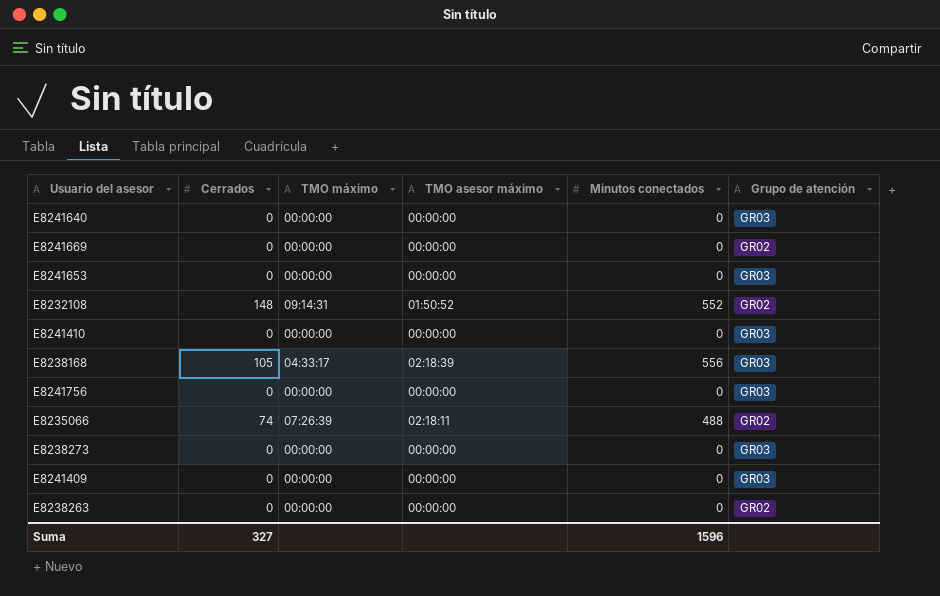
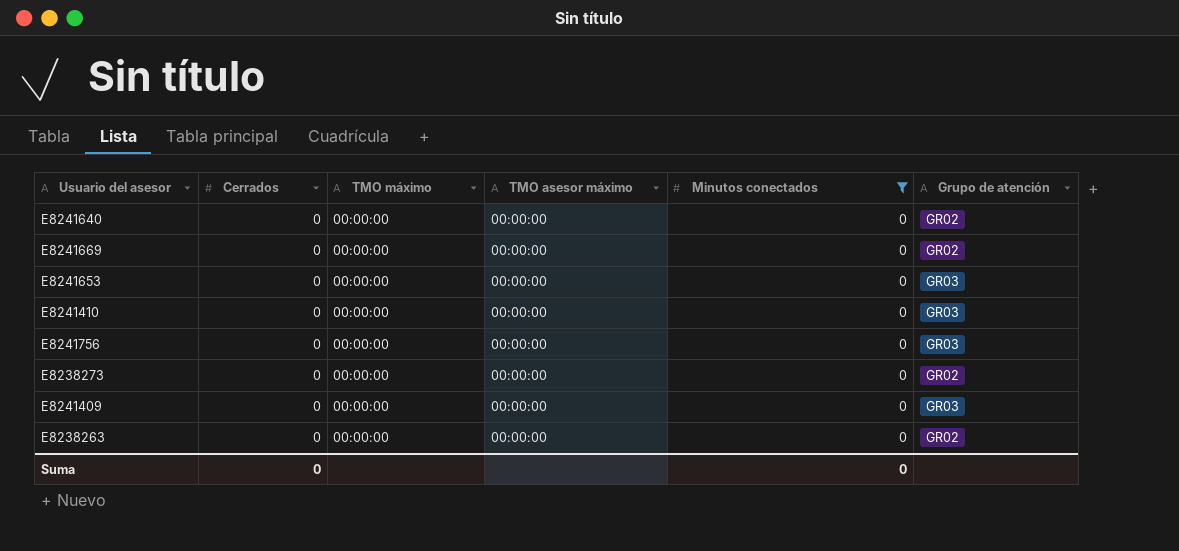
filter: none -> Minutos conectados = 0
E8241640 | Grupo de atención: GR03 -> GR02
E8238273 | Grupo de atención: GR03 -> GR02
Suma | Cerrados: 327 -> 0
Suma | Minutos conectados: 1596 -> 0

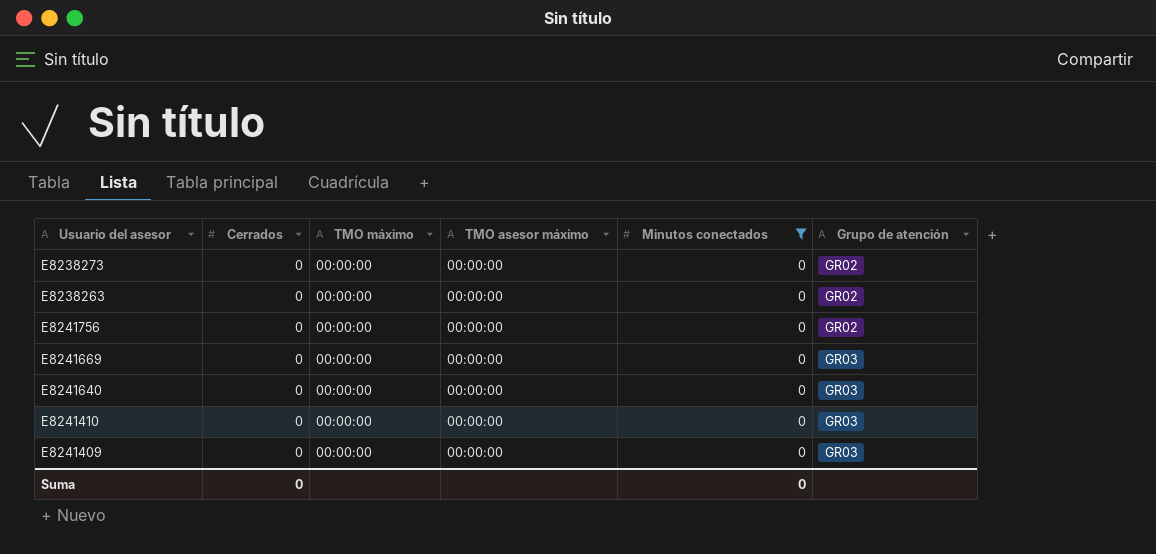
row order: none -> Grupo de atención ascending
row E8241653: 0 | 00:00:00 | 00:00:00 | 0 | GR03 -> none
E8241756 | Grupo de atención: GR03 -> GR02
E8241669 | Grupo de atención: GR02 -> GR03
E8241640 | Grupo de atención: GR02 -> GR03

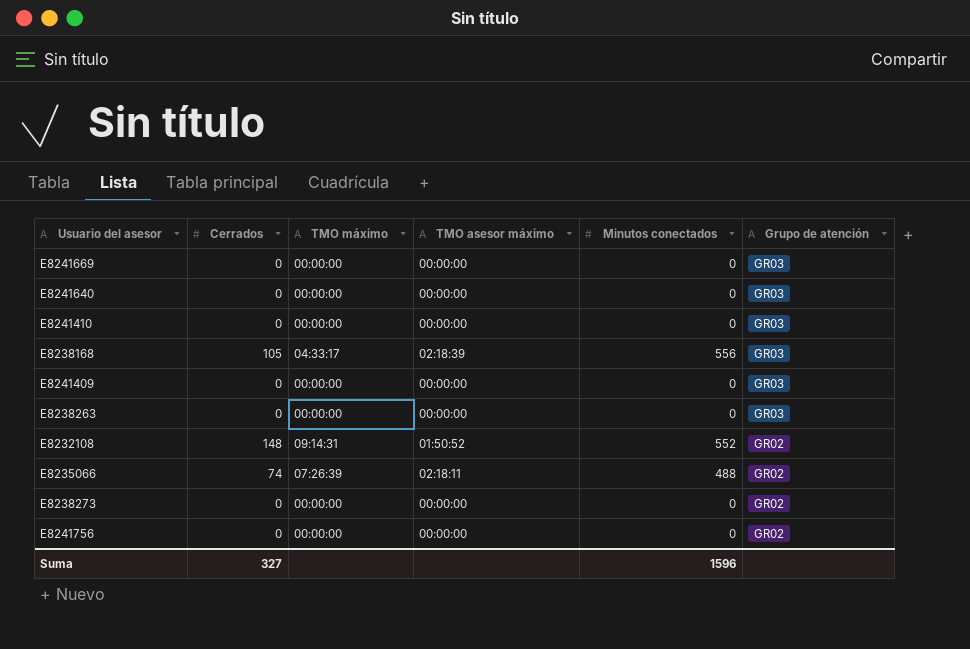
filter: Minutos conectados = 0 -> none
row order: Grupo de atención ascending -> Grupo de atención descending
E8238263 | Grupo de atención: GR02 -> GR03
Suma | Cerrados: 0 -> 327
Suma | Minutos conectados: 0 -> 1596

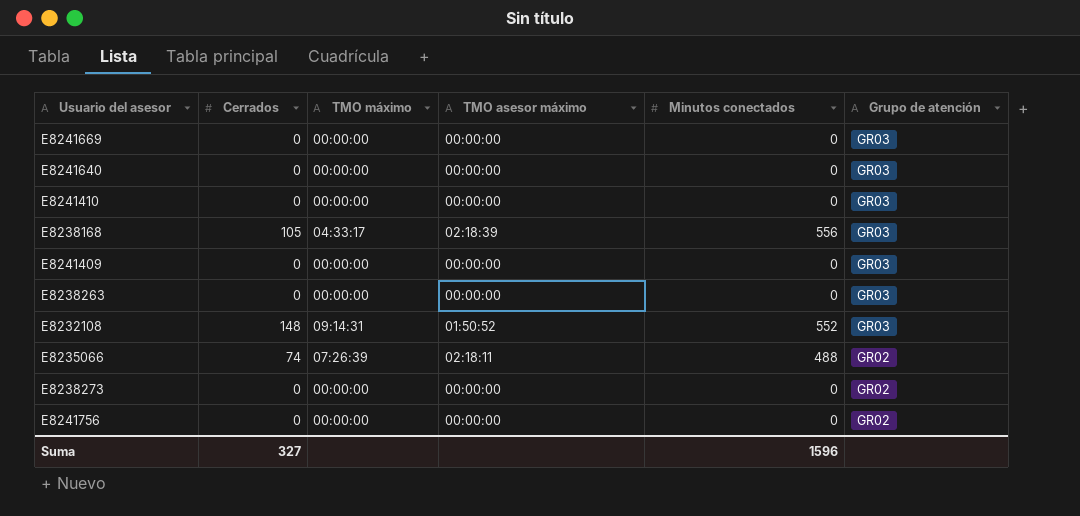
E8232108 | Grupo de atención: GR02 -> GR03

